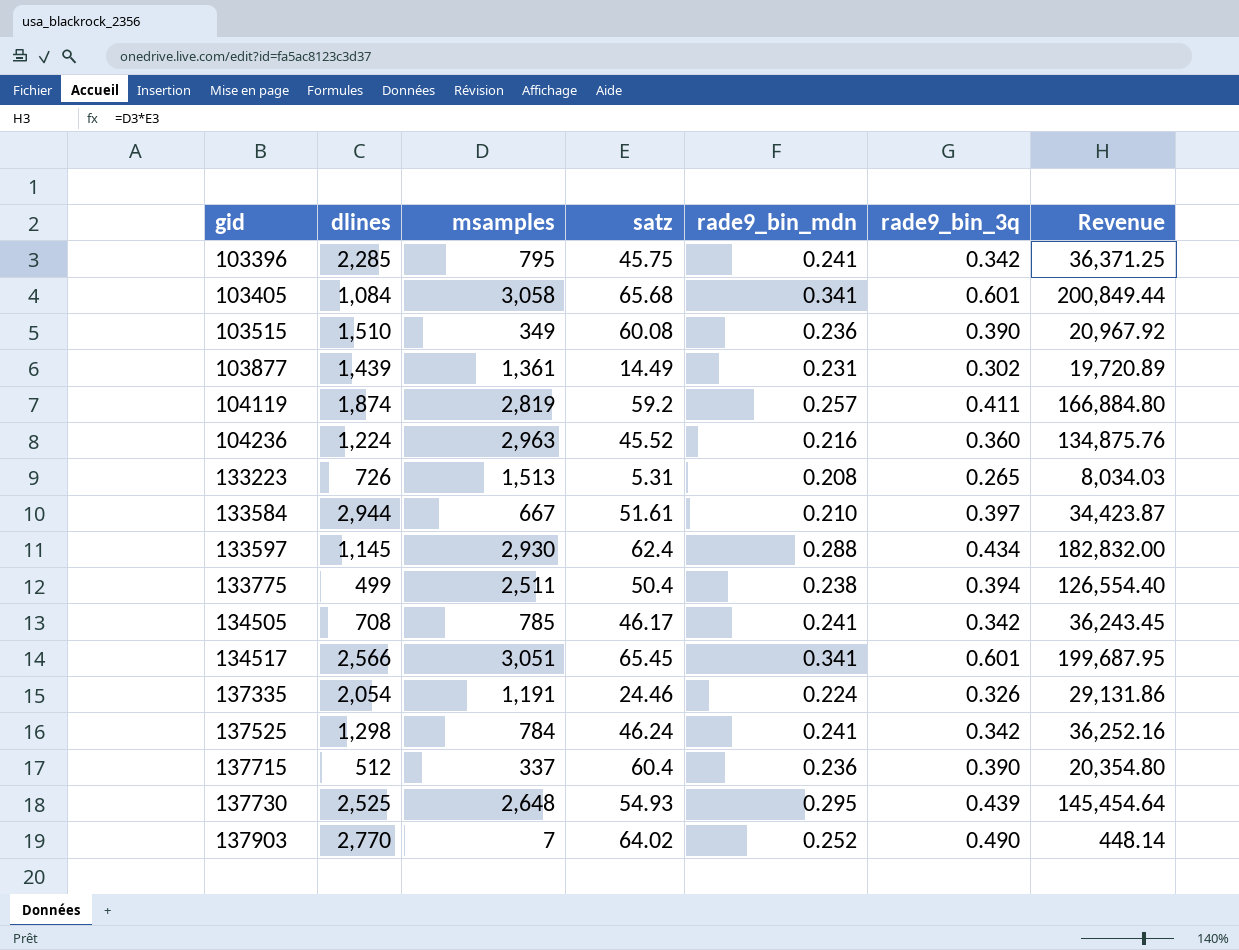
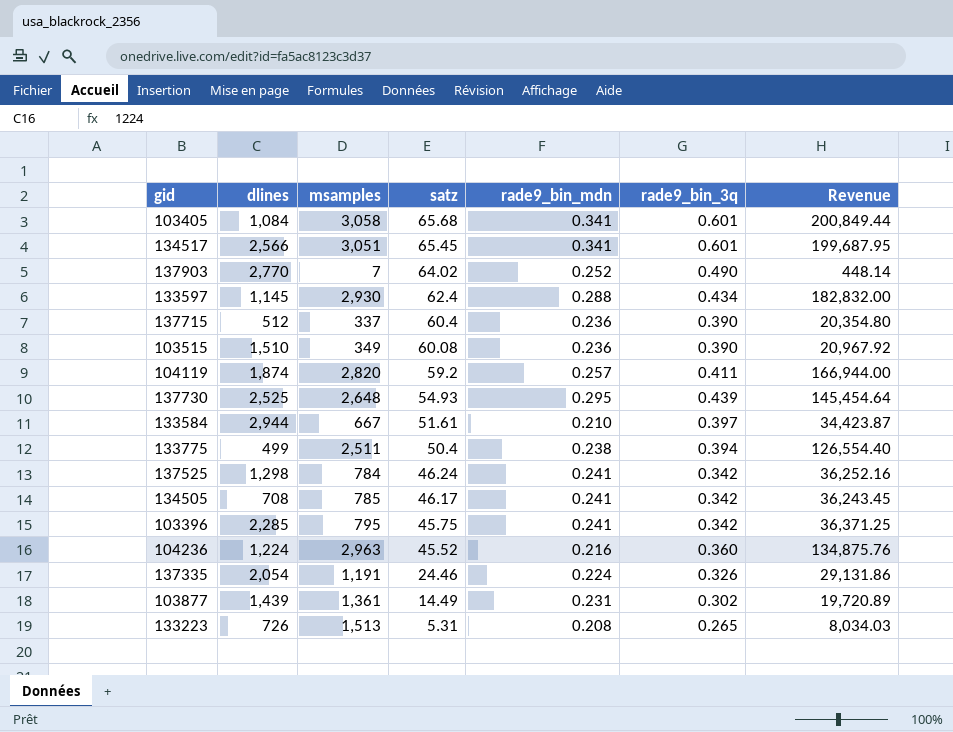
row order: gid ascending -> satz descending
104119 | msamples: 2,819 -> 2,820
104119 | Revenue: 166,884.80 -> 166,944.00

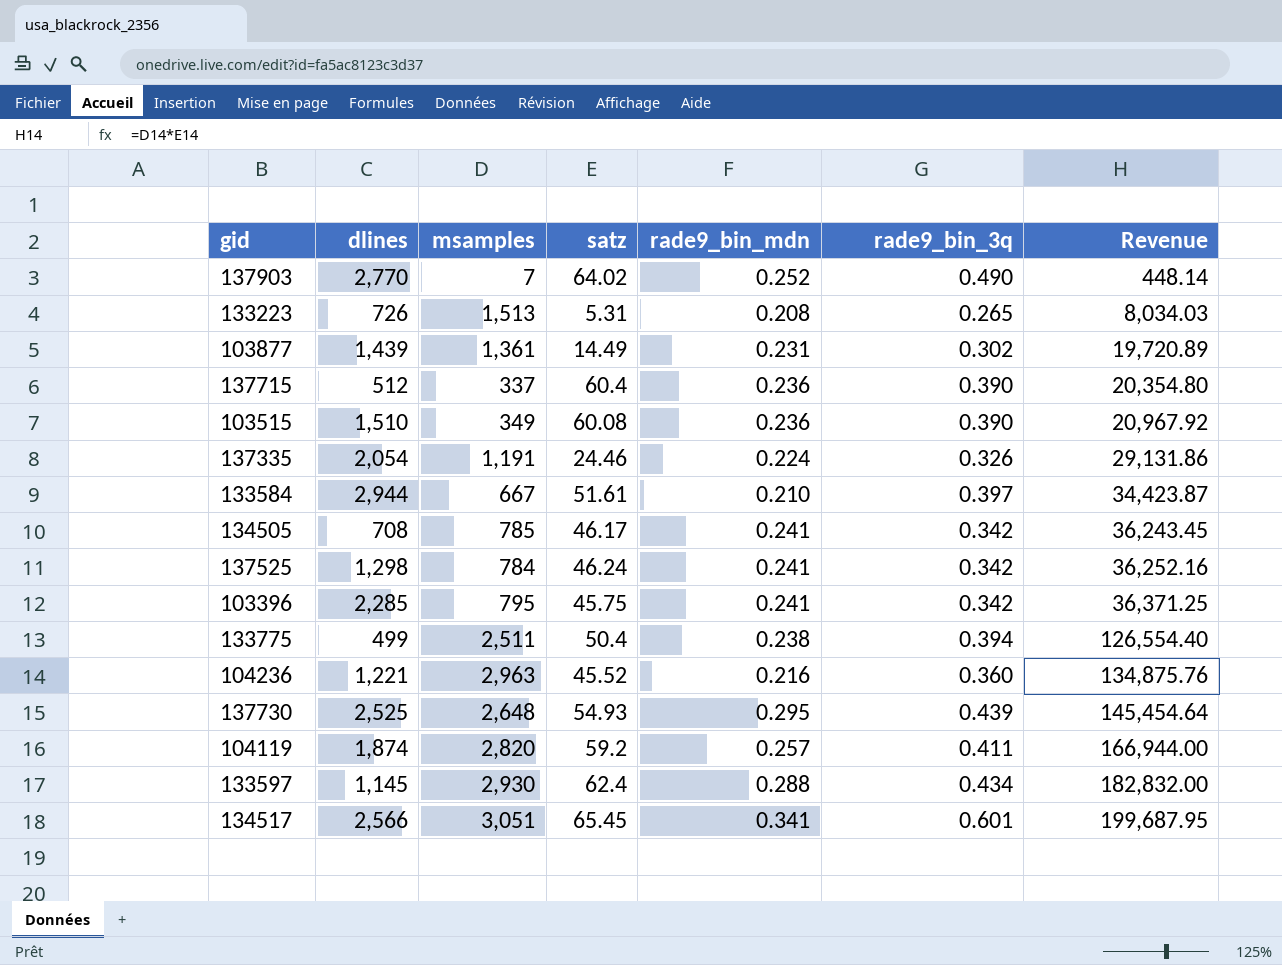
row order: satz descending -> Revenue ascending
row 103405: 1,084 | 3,058 | 65.68 | 0.341 | 0.601 | 200,849.44 -> none
104236 | dlines: 1,224 -> 1,221

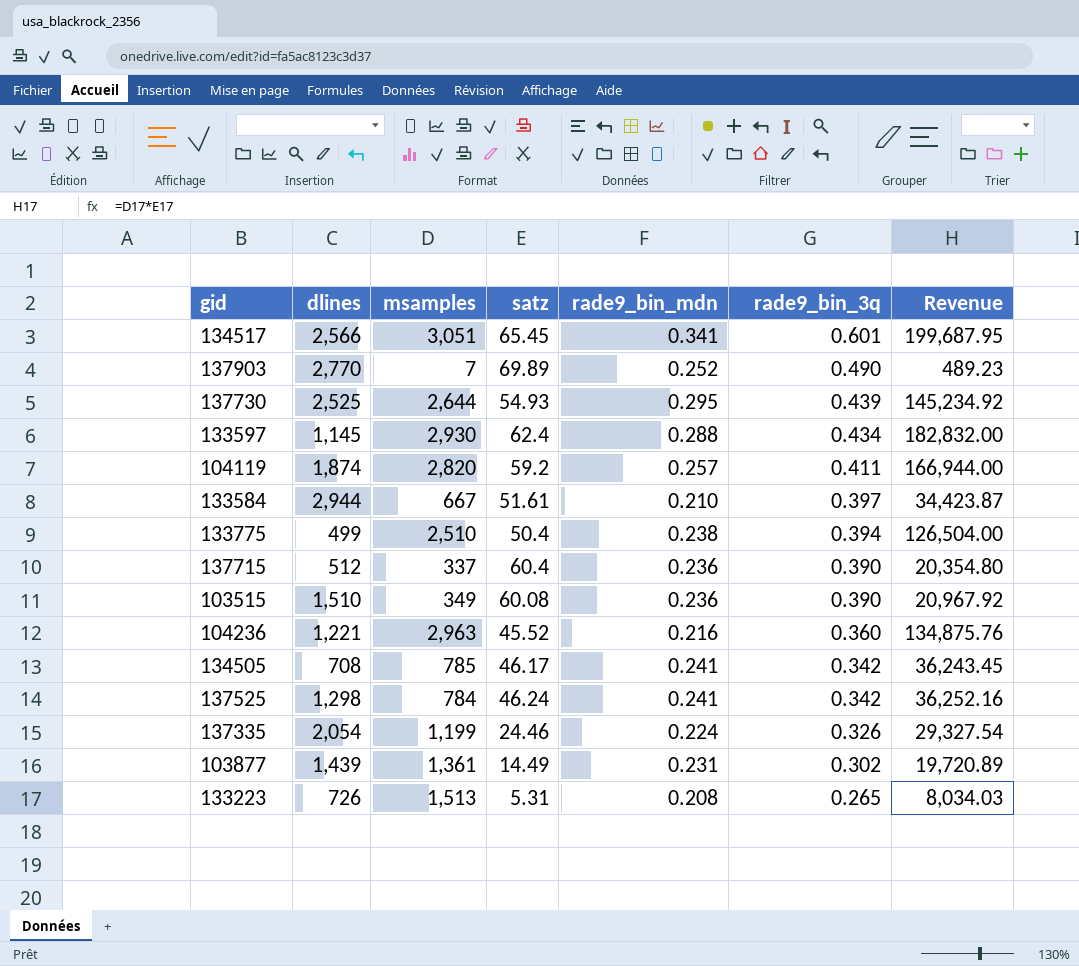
row order: Revenue ascending -> rade9_bin_3q descending
row 103396: 2,285 | 795 | 45.75 | 0.241 | 0.342 | 36,371.25 -> none
137903 | satz: 64.02 -> 69.89
137903 | Revenue: 448.14 -> 489.23
137730 | msamples: 2,648 -> 2,644
137730 | Revenue: 145,454.64 -> 145,234.92
133775 | msamples: 2,511 -> 2,510
133775 | Revenue: 126,554.40 -> 126,504.00
137335 | msamples: 1,191 -> 1,199
137335 | Revenue: 29,131.86 -> 29,327.54

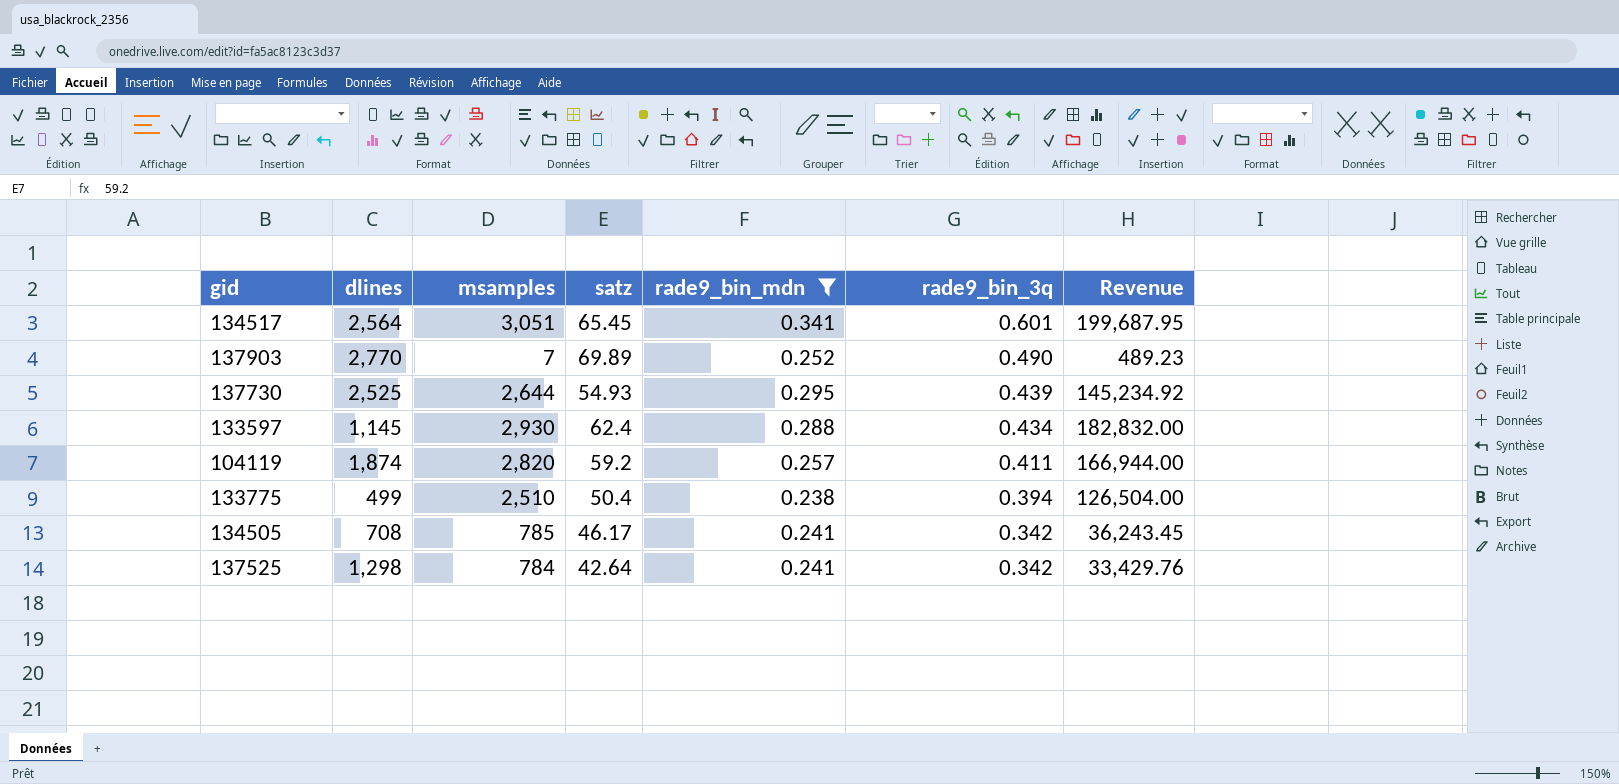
filter: none -> rade9_bin_mdn >= 0.238
134517 | dlines: 2,566 -> 2,564
137525 | satz: 46.24 -> 42.64
137525 | Revenue: 36,252.16 -> 33,429.76

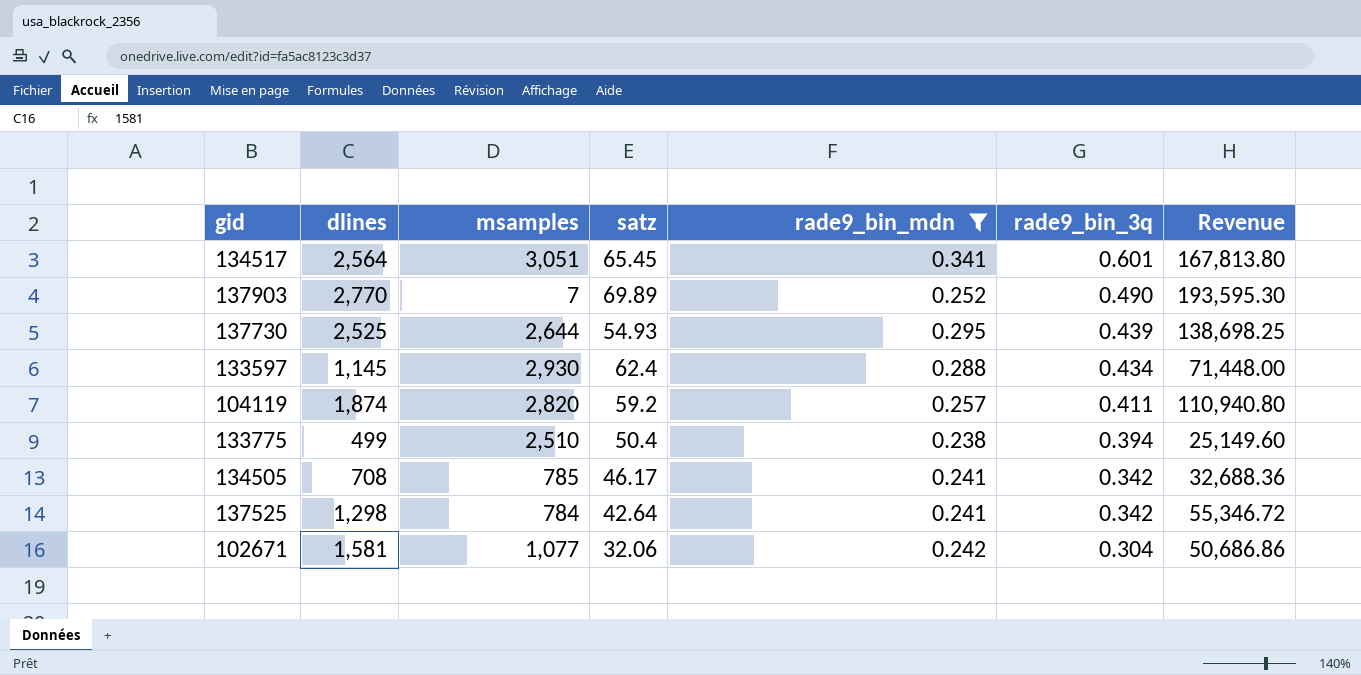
column Revenue | formula: [msamples] * [satz] -> [dlines] * [satz]
row 102671: none -> 1,581 | 1,077 | 32.06 | 0.242 | 0.304 | 50,686.86

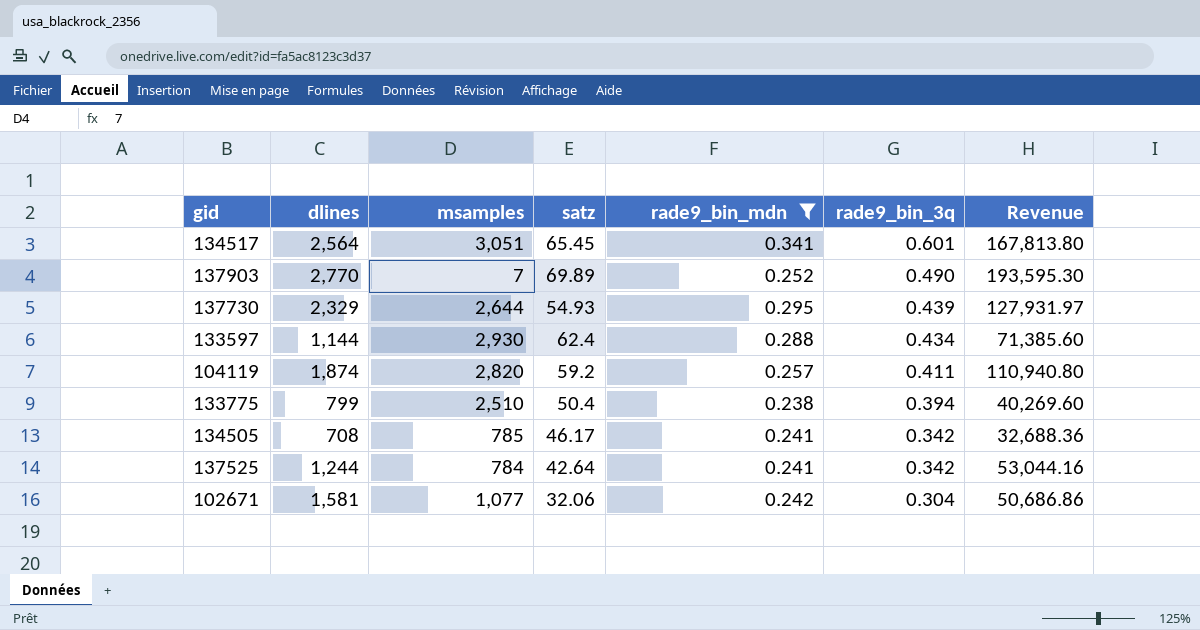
137730 | dlines: 2,525 -> 2,329
137730 | Revenue: 138,698.25 -> 127,931.97
133597 | dlines: 1,145 -> 1,144
133597 | Revenue: 71,448.00 -> 71,385.60
133775 | dlines: 499 -> 799
133775 | Revenue: 25,149.60 -> 40,269.60
137525 | dlines: 1,298 -> 1,244
137525 | Revenue: 55,346.72 -> 53,044.16

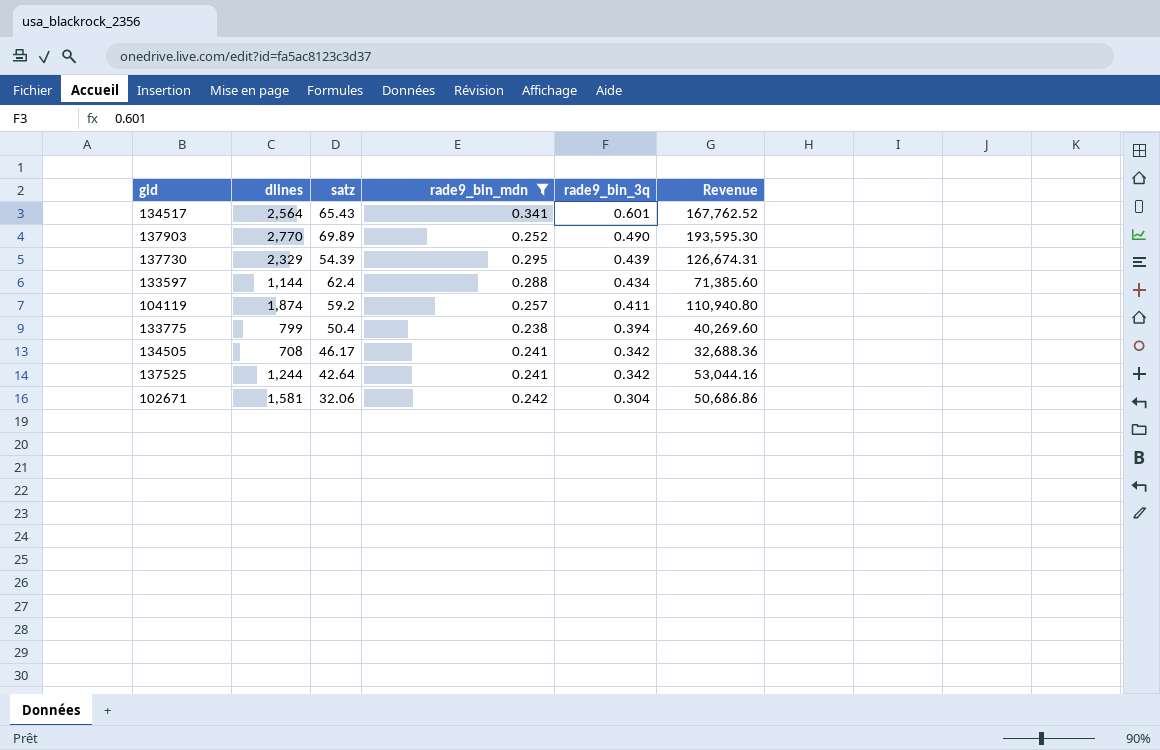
column msamples | position: 3 -> none
134517 | satz: 65.45 -> 65.43
134517 | Revenue: 167,813.80 -> 167,762.52
137730 | satz: 54.93 -> 54.39
137730 | Revenue: 127,931.97 -> 126,674.31

